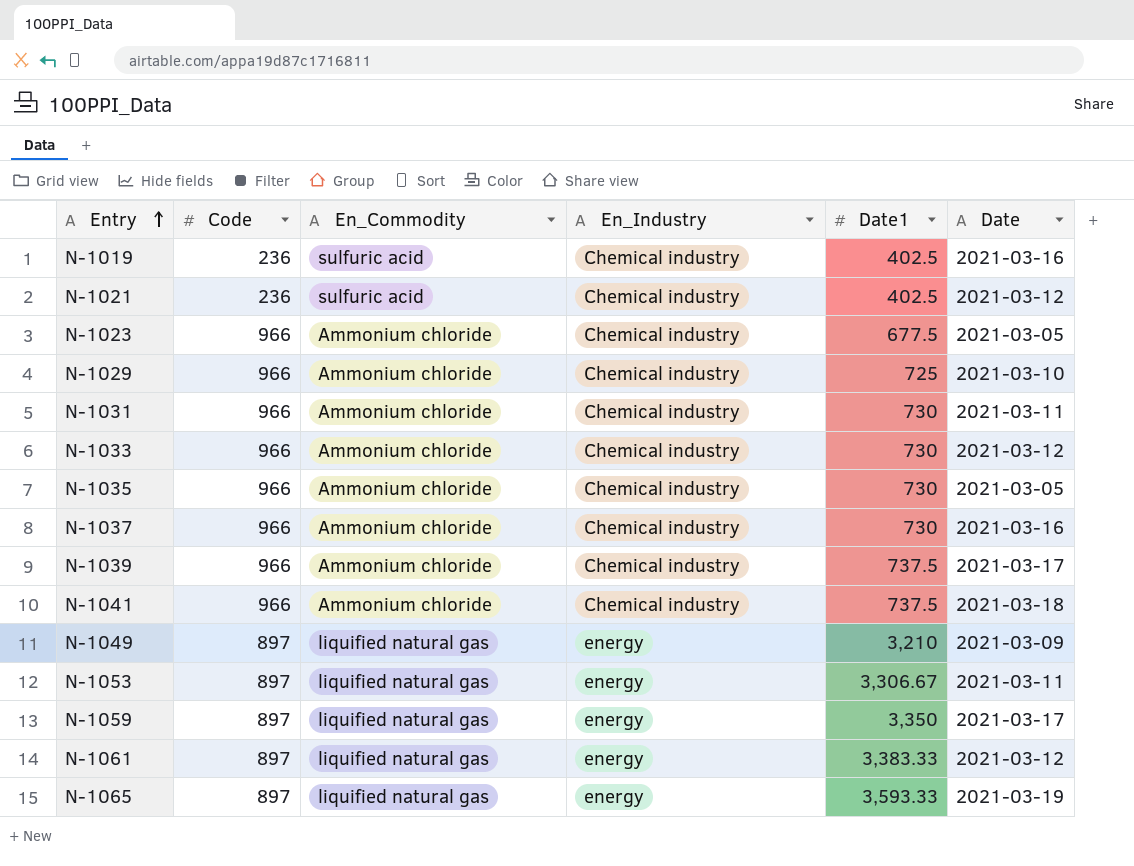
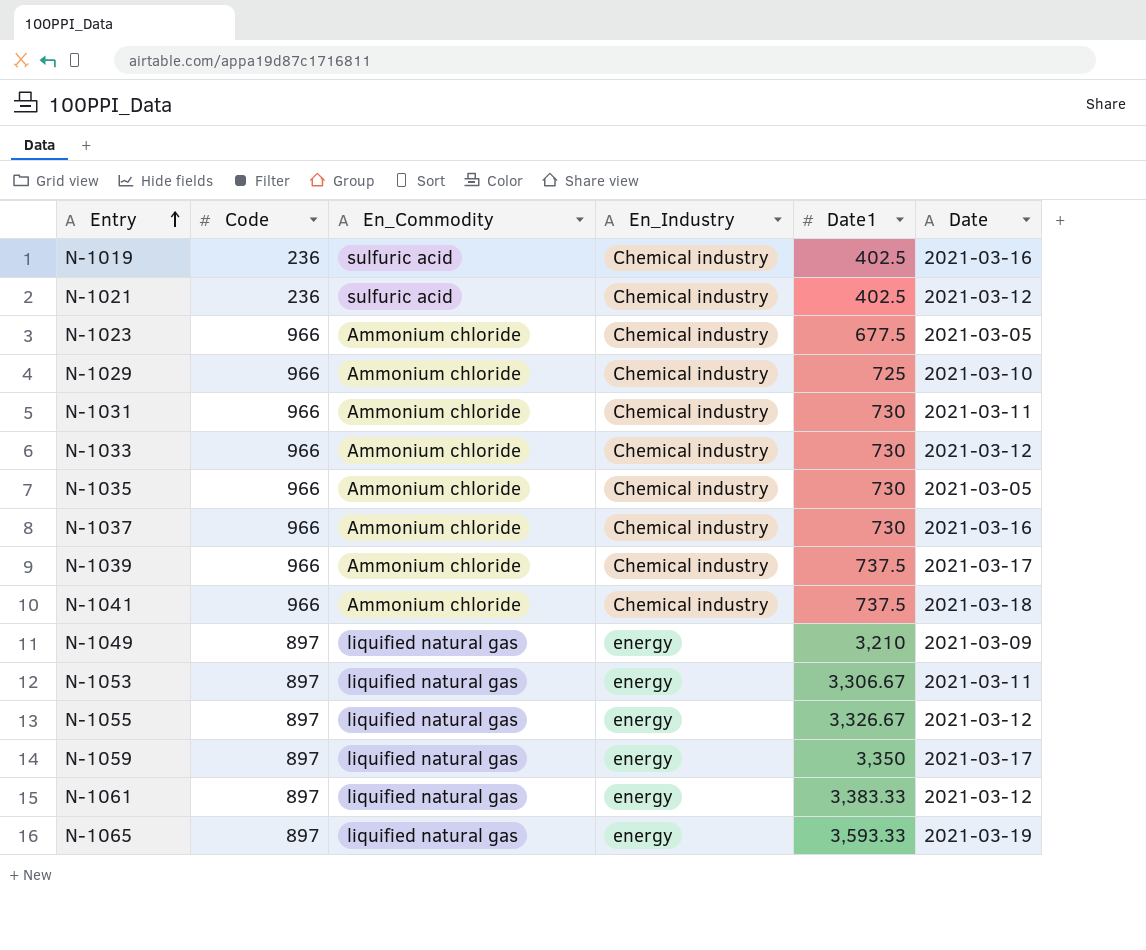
row N-1055: none -> 897 | liquified natural gas | energy | 3,326.67 | 2021-03-12

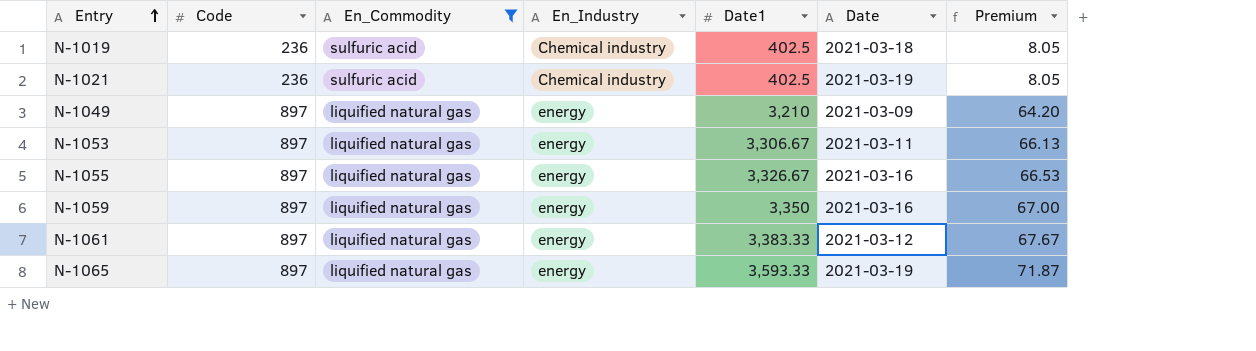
filter: none -> En_Commodity != Ammonium chloride
column Premium | formula: none -> [Date1] * 0.02
N-1019 | Date: 2021-03-16 -> 2021-03-18
N-1021 | Date: 2021-03-12 -> 2021-03-19
N-1055 | Date: 2021-03-12 -> 2021-03-16
N-1059 | Date: 2021-03-17 -> 2021-03-16

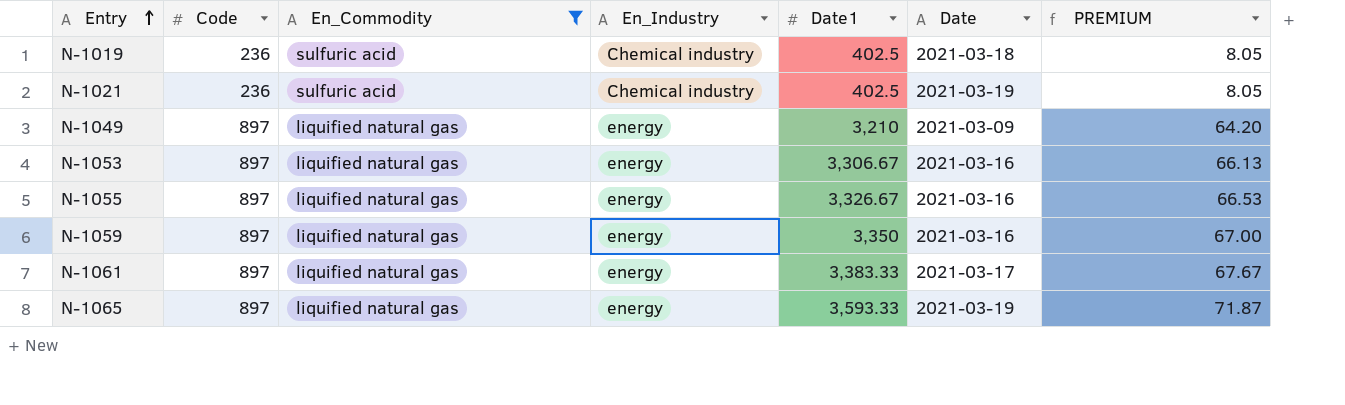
column name: Premium -> PREMIUM
N-1053 | Date: 2021-03-11 -> 2021-03-16
N-1061 | Date: 2021-03-12 -> 2021-03-17

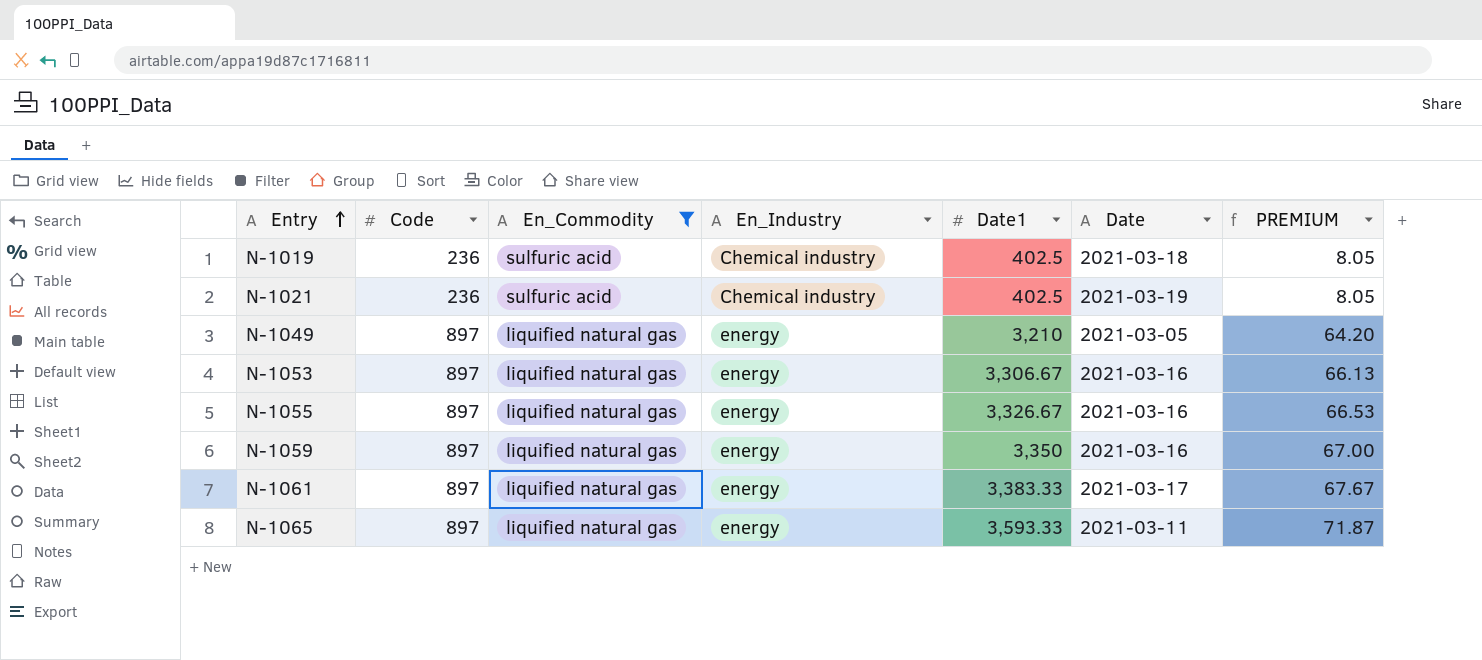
N-1049 | Date: 2021-03-09 -> 2021-03-05
N-1065 | Date: 2021-03-19 -> 2021-03-11

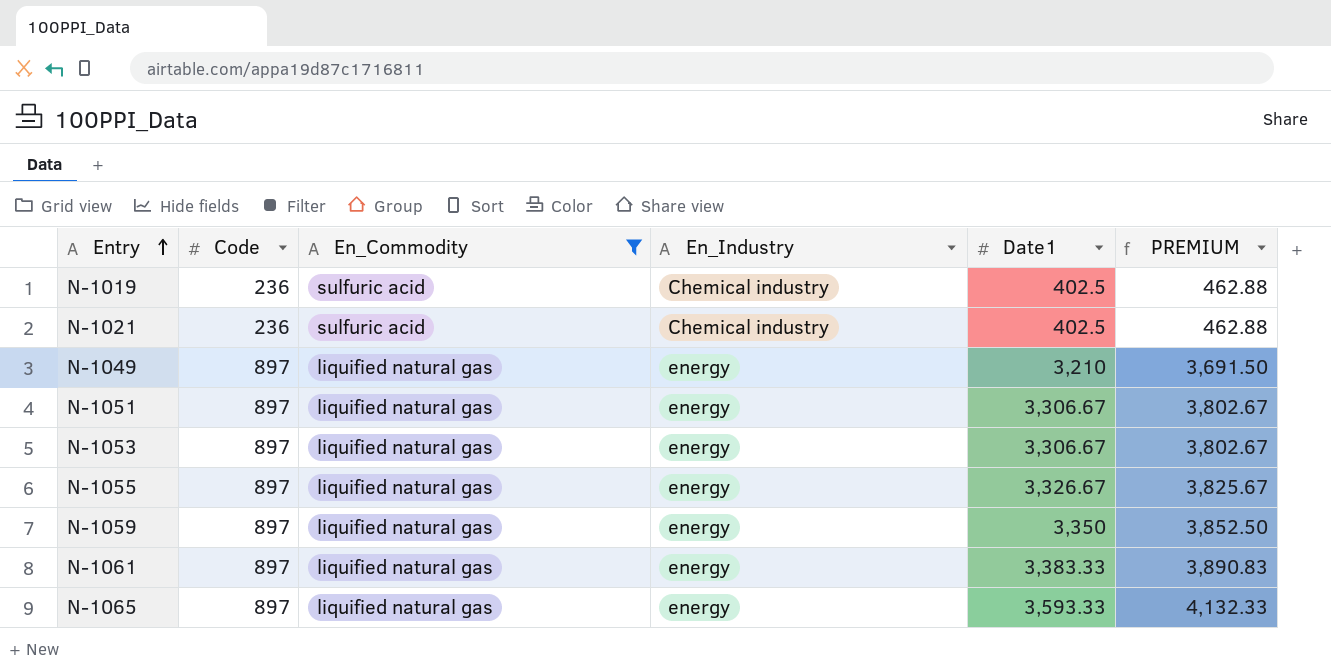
column Date | position: 6 -> none
column PREMIUM | formula: [Date1] * 0.02 -> [Date1] * 1.15
row N-1051: none -> 897 | liquified natural gas | energy | 3,306.67 | 3,802.67

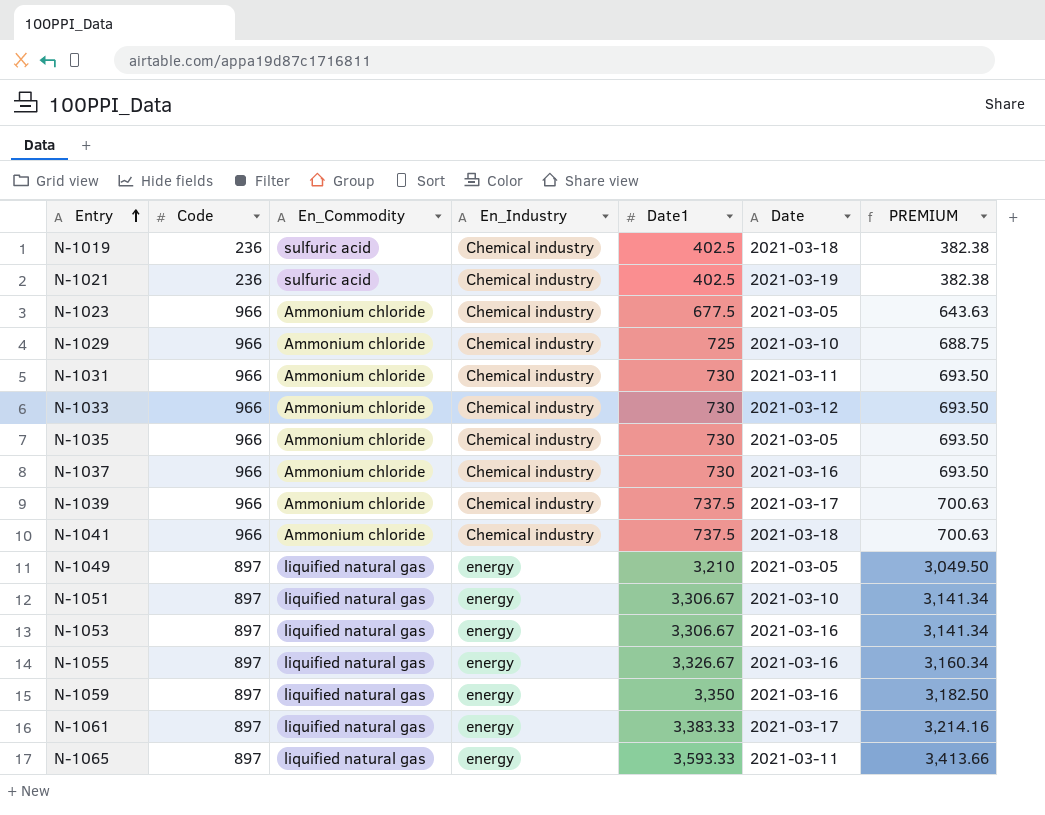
filter: En_Commodity != Ammonium chloride -> none
column Date | position: none -> 6
column PREMIUM | formula: [Date1] * 1.15 -> [Date1] * 0.95

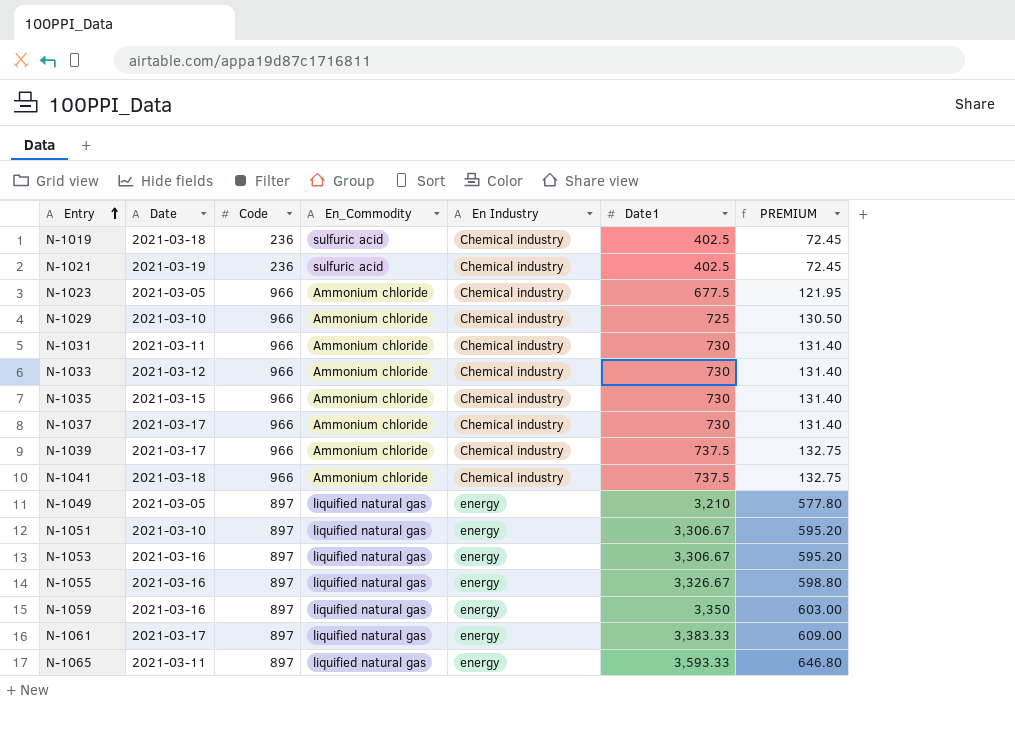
column Date | position: 6 -> 2
column name: En_Industry -> En Industry
column PREMIUM | formula: [Date1] * 0.95 -> [Date1] * 0.18
N-1035 | Date: 2021-03-05 -> 2021-03-15
N-1037 | Date: 2021-03-16 -> 2021-03-17

